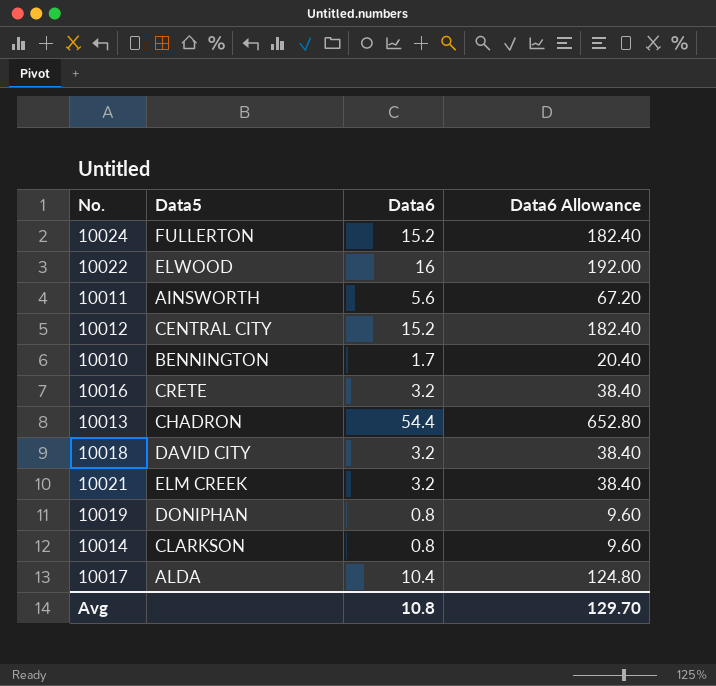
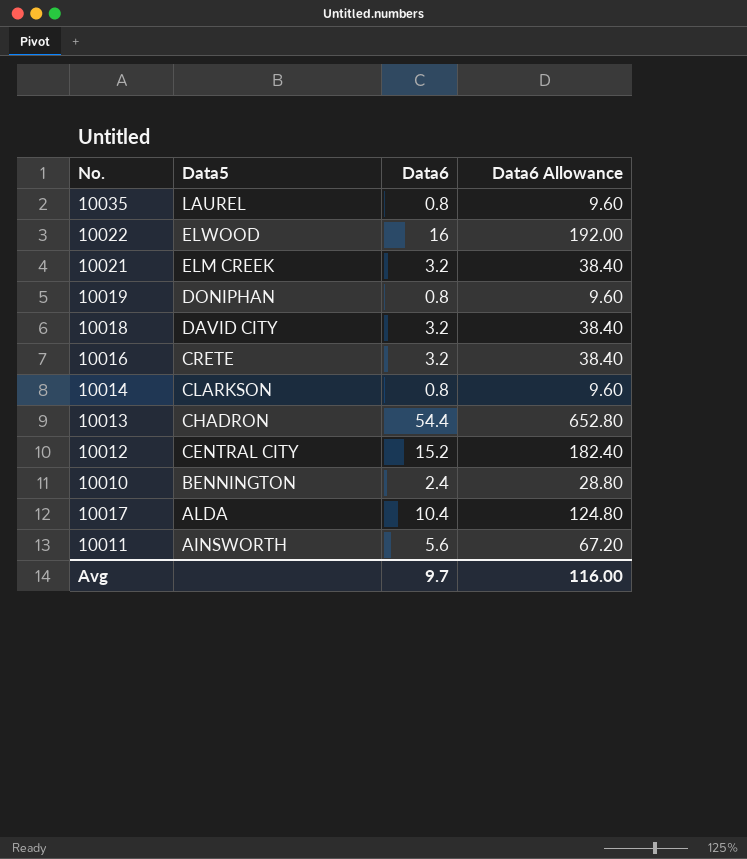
row order: none -> Data5 descending
row 10024: FULLERTON | 15.2 | 182.40 -> none
row 10035: none -> LAUREL | 0.8 | 9.60
10010 | Data6: 1.7 -> 2.4
10010 | Data6 Allowance: 20.40 -> 28.80
Avg | Data6: 10.8 -> 9.7
Avg | Data6 Allowance: 129.70 -> 116.00

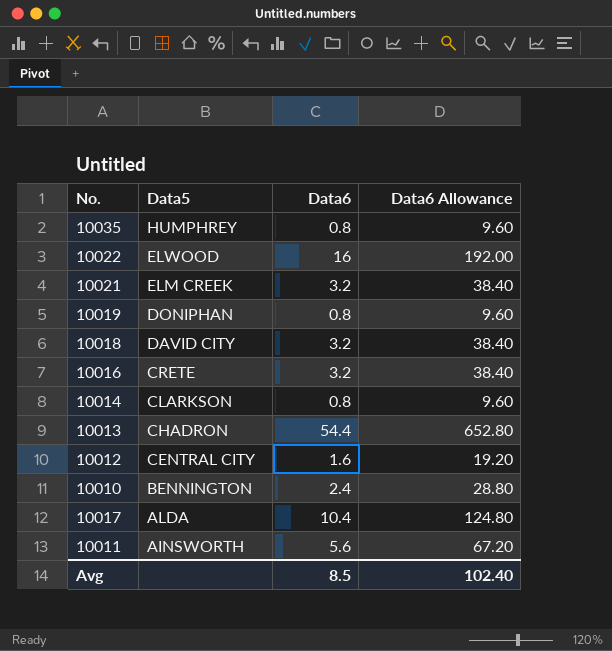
10035 | Data5: LAUREL -> HUMPHREY
10012 | Data6: 15.2 -> 1.6
10012 | Data6 Allowance: 182.40 -> 19.20
Avg | Data6: 9.7 -> 8.5
Avg | Data6 Allowance: 116.00 -> 102.40

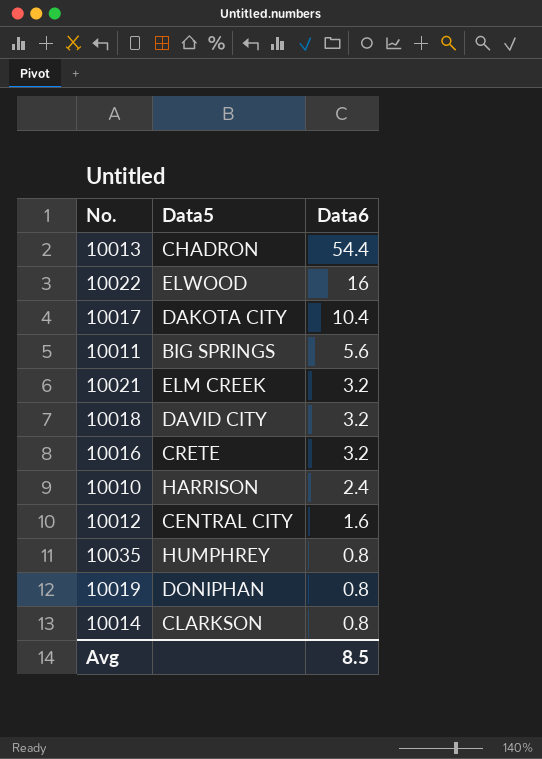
row order: Data5 descending -> Data6 descending
column Data6 Allowance | formula: [Data6] * 12 -> none
10017 | Data5: ALDA -> DAKOTA CITY
10011 | Data5: AINSWORTH -> BIG SPRINGS
10010 | Data5: BENNINGTON -> HARRISON

